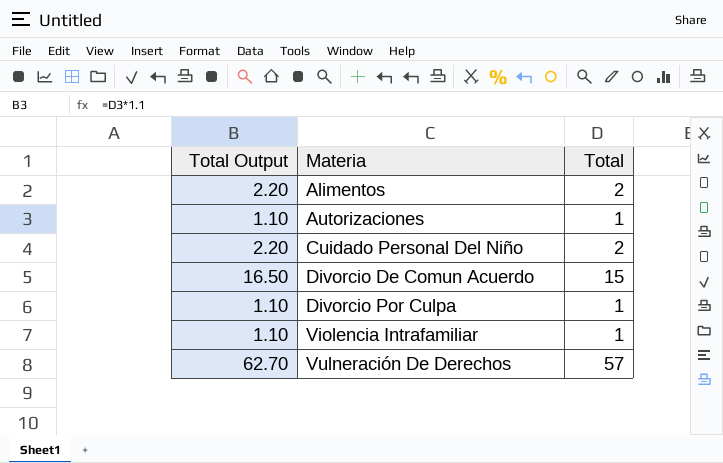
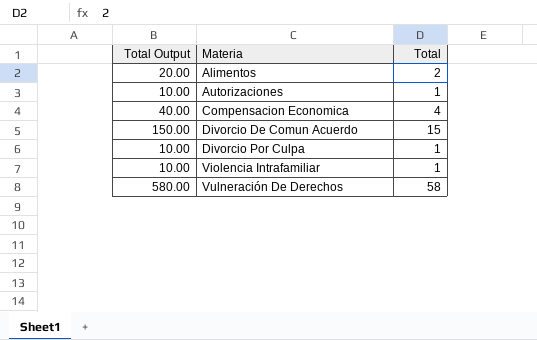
column Total Output | formula: [Total] * 1.1 -> [Total] * 10
row Cuidado Personal Del Niño: 2.20 | 2 -> none
row Compensacion Economica: none -> 40.00 | 4
Vulneración De Derechos | Total: 57 -> 58

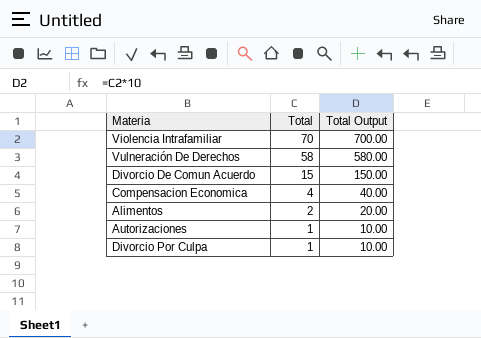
row order: Materia ascending -> Total descending
column Total Output | position: 1 -> 3
Violencia Intrafamiliar | Total: 1 -> 70
Violencia Intrafamiliar | Total Output: 10.00 -> 700.00

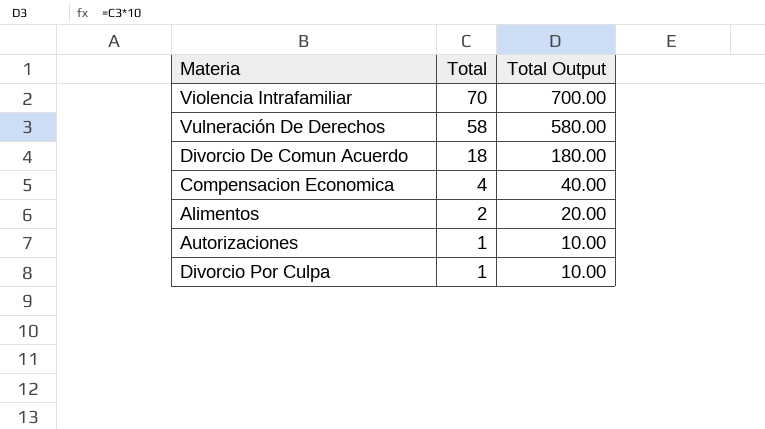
Divorcio De Comun Acuerdo | Total: 15 -> 18
Divorcio De Comun Acuerdo | Total Output: 150.00 -> 180.00

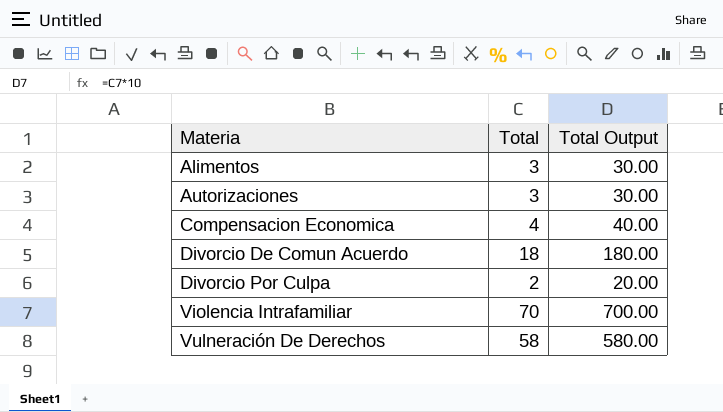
row order: Total descending -> Materia ascending
Alimentos | Total: 2 -> 3
Alimentos | Total Output: 20.00 -> 30.00
Autorizaciones | Total: 1 -> 3
Autorizaciones | Total Output: 10.00 -> 30.00
Divorcio Por Culpa | Total: 1 -> 2
Divorcio Por Culpa | Total Output: 10.00 -> 20.00

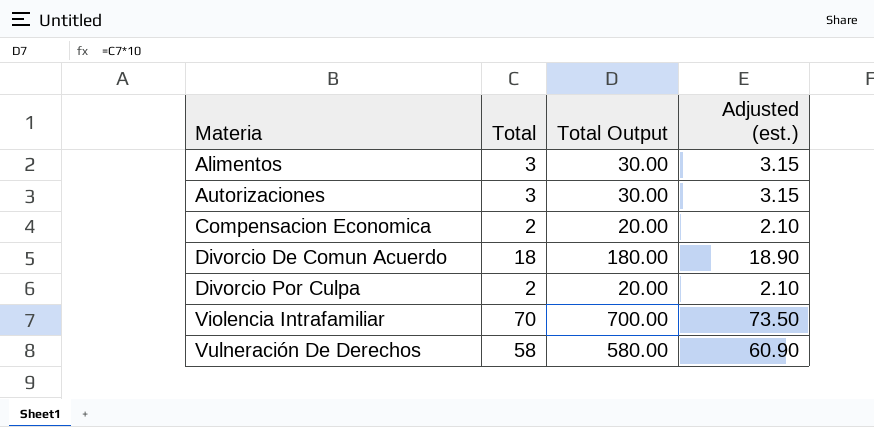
column Adjusted (est.) | formula: none -> [Total] * 1.05
Compensacion Economica | Total: 4 -> 2
Compensacion Economica | Total Output: 40.00 -> 20.00

